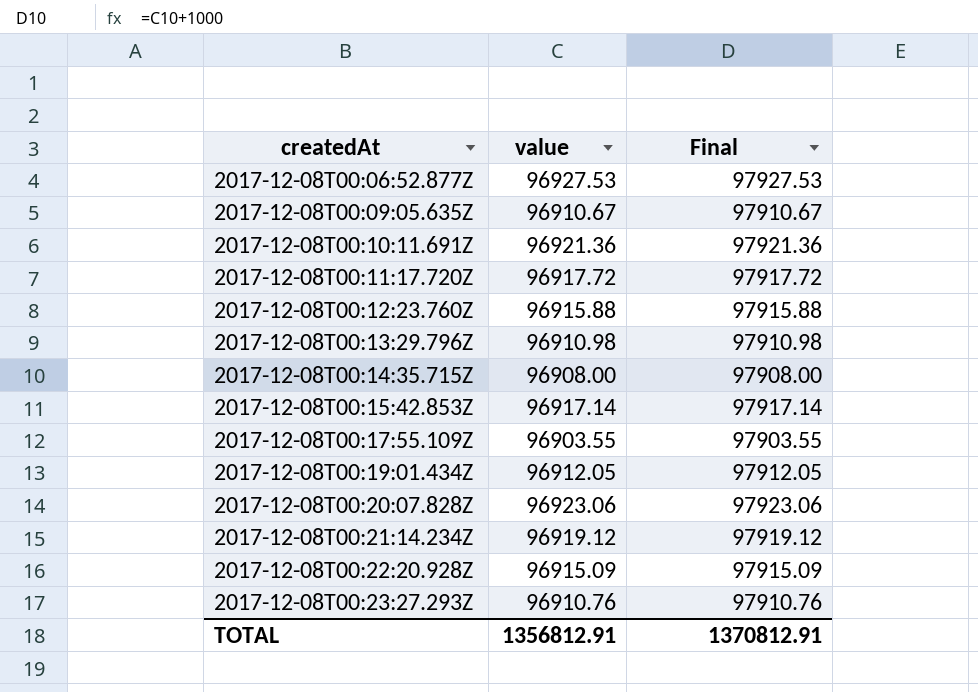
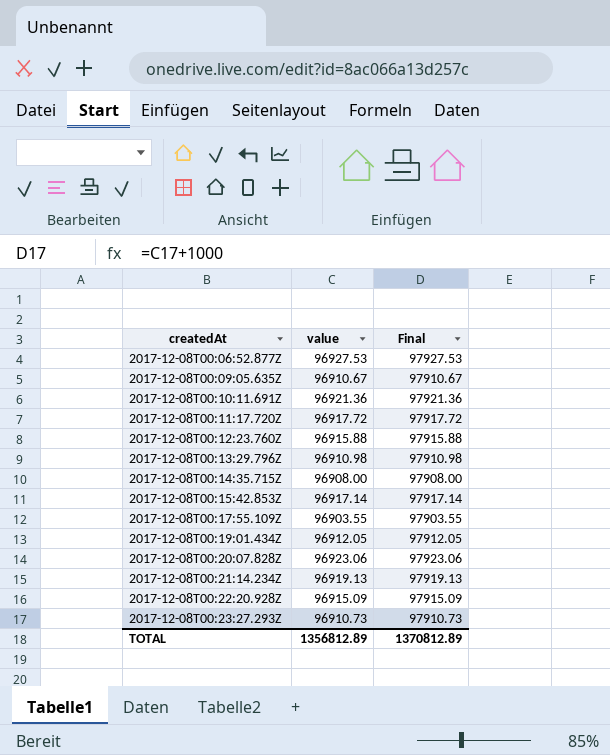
2017-12-08T00:21:14.234Z | value: 96919.12 -> 96919.13
2017-12-08T00:21:14.234Z | Final: 97919.12 -> 97919.13
2017-12-08T00:23:27.293Z | value: 96910.76 -> 96910.73
2017-12-08T00:23:27.293Z | Final: 97910.76 -> 97910.73
TOTAL | value: 1356812.91 -> 1356812.89
TOTAL | Final: 1370812.91 -> 1370812.89

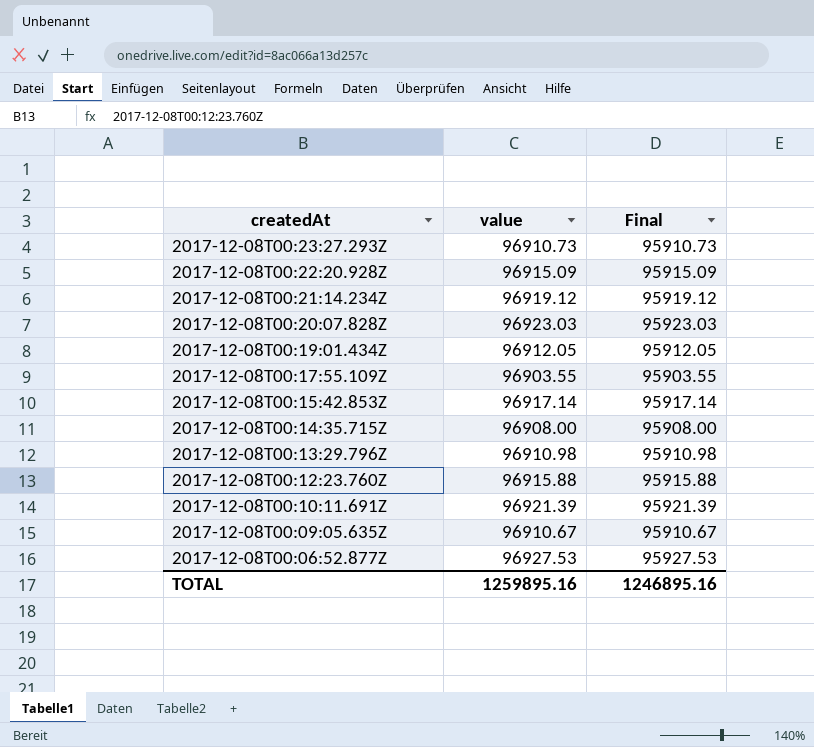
row order: createdAt ascending -> createdAt descending
column Final | formula: [value] + 1000 -> [value] - 1000
row 2017-12-08T00:11:17.720Z: 96917.72 | 97917.72 -> none
2017-12-08T00:21:14.234Z | value: 96919.13 -> 96919.12
2017-12-08T00:20:07.828Z | value: 96923.06 -> 96923.03
2017-12-08T00:10:11.691Z | value: 96921.36 -> 96921.39
TOTAL | value: 1356812.89 -> 1259895.16
TOTAL | Final: 1370812.89 -> 1246895.16

